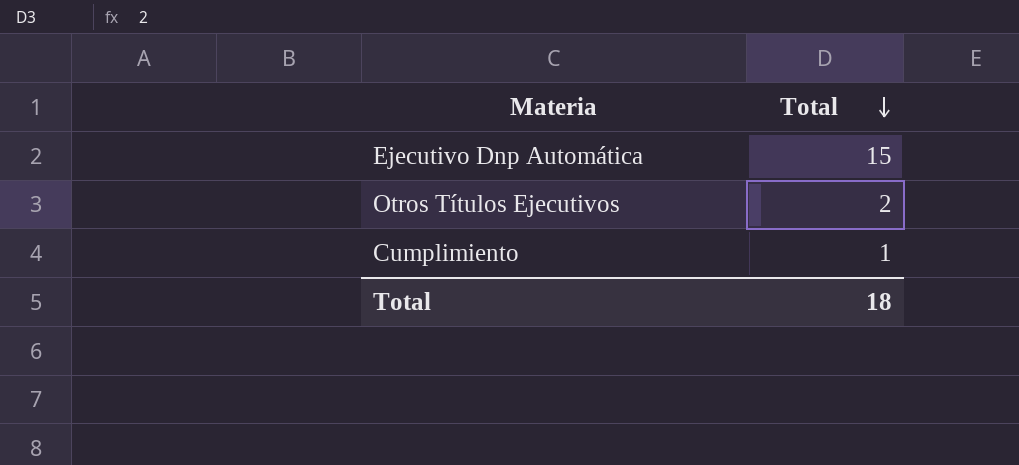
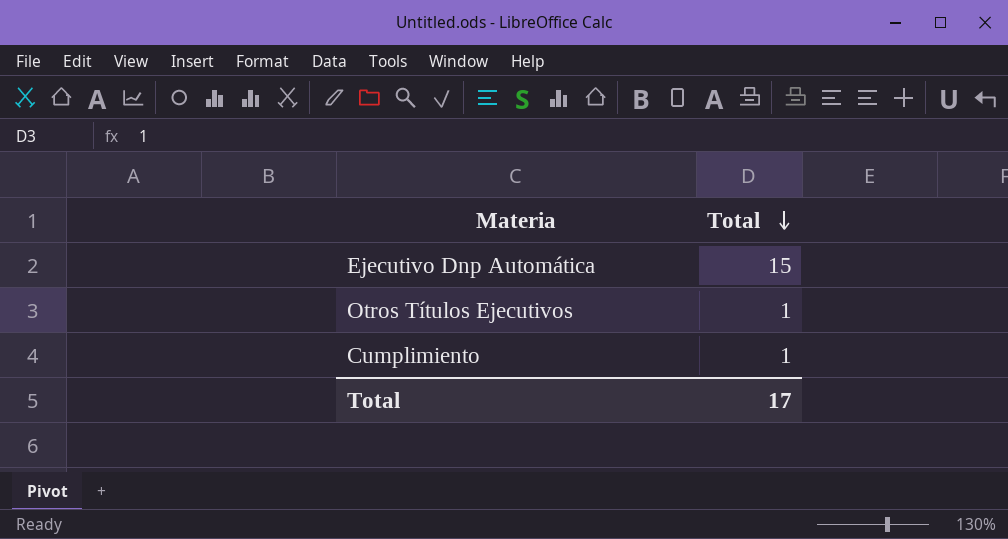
Otros Títulos Ejecutivos | Total: 2 -> 1
Total | Total: 18 -> 17

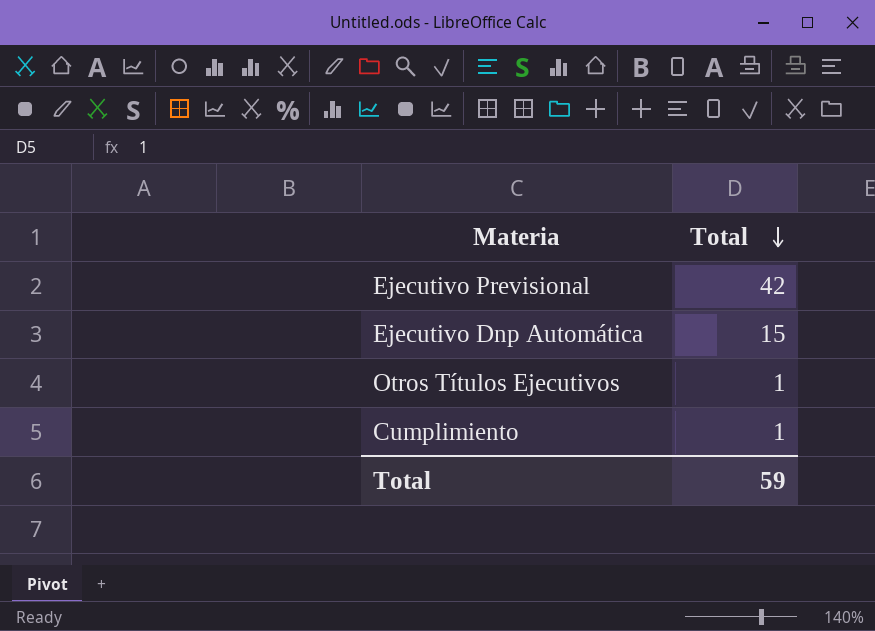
row Ejecutivo Previsional: none -> 42
Total | Total: 17 -> 59

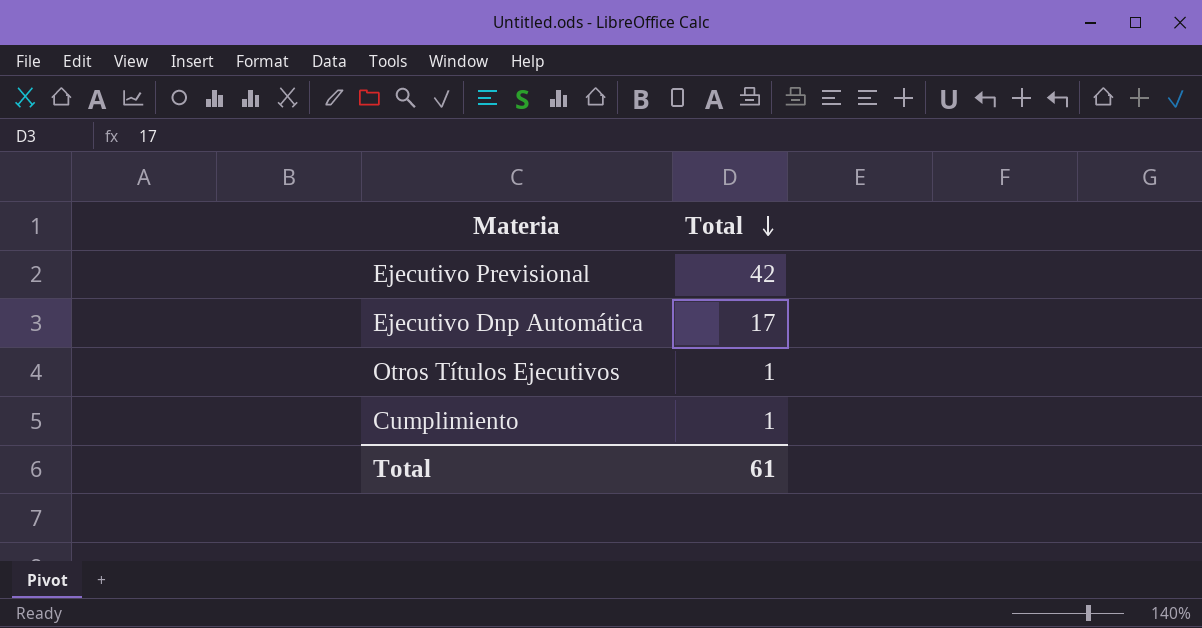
Ejecutivo Dnp Automática | Total: 15 -> 17
Total | Total: 59 -> 61

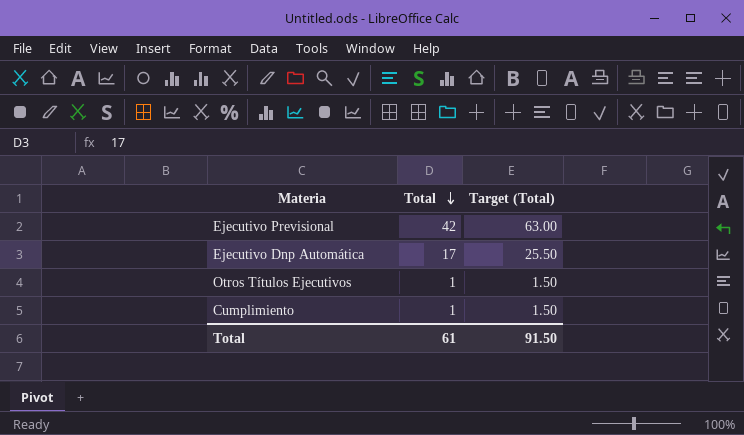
column Target (Total) | formula: none -> [Total] * 1.5

